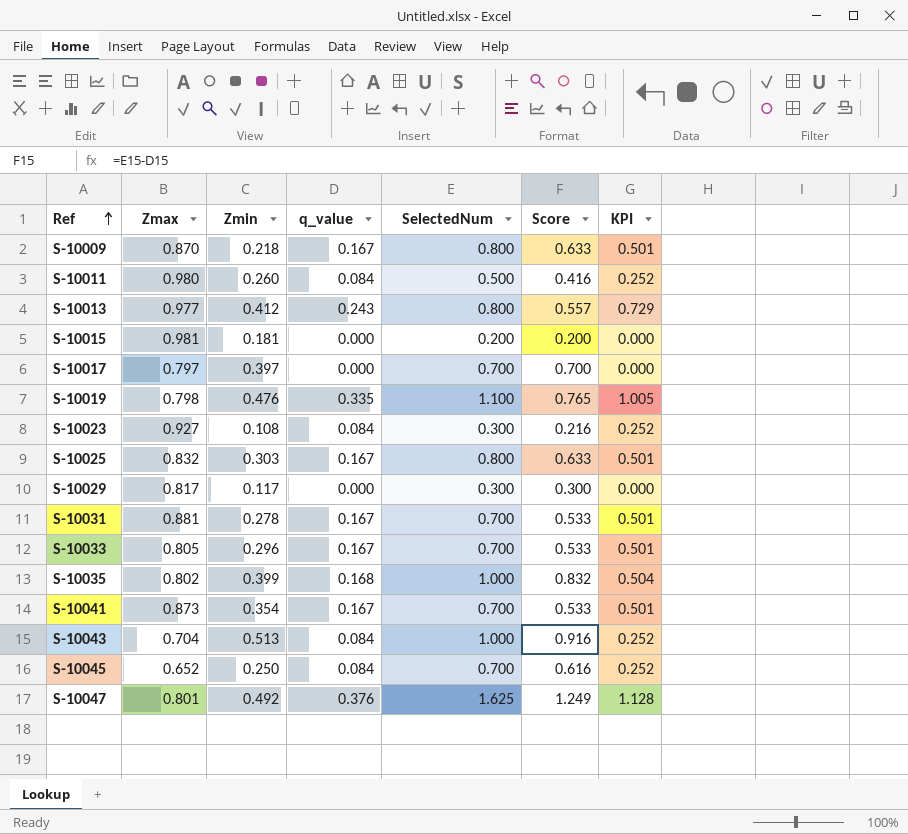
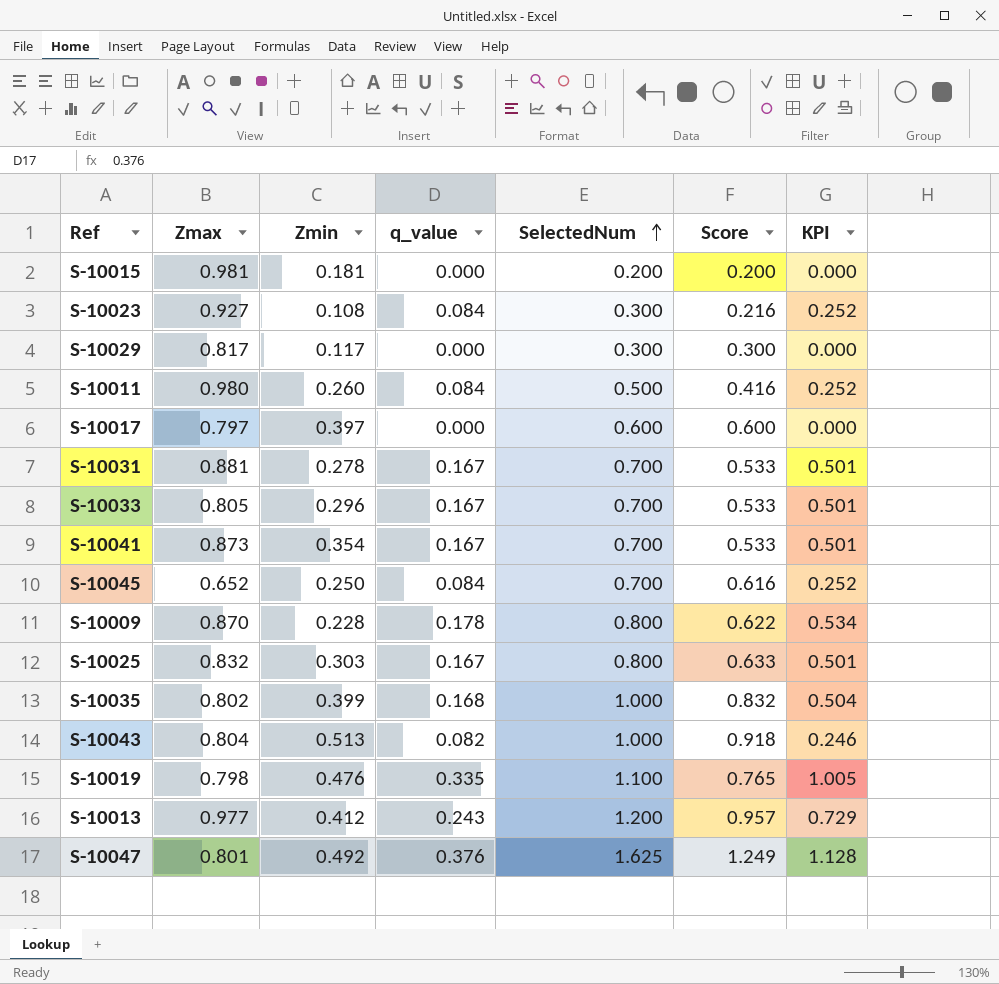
row order: Ref ascending -> SelectedNum ascending
S-10017 | SelectedNum: 0.700 -> 0.600
S-10017 | Score: 0.700 -> 0.600
S-10009 | Zmin: 0.218 -> 0.228
S-10009 | q_value: 0.167 -> 0.178
S-10009 | Score: 0.633 -> 0.622
S-10009 | KPI: 0.501 -> 0.534
S-10043 | Zmax: 0.704 -> 0.804
S-10043 | q_value: 0.084 -> 0.082
S-10043 | Score: 0.916 -> 0.918
S-10043 | KPI: 0.252 -> 0.246
S-10013 | SelectedNum: 0.800 -> 1.200
S-10013 | Score: 0.557 -> 0.957

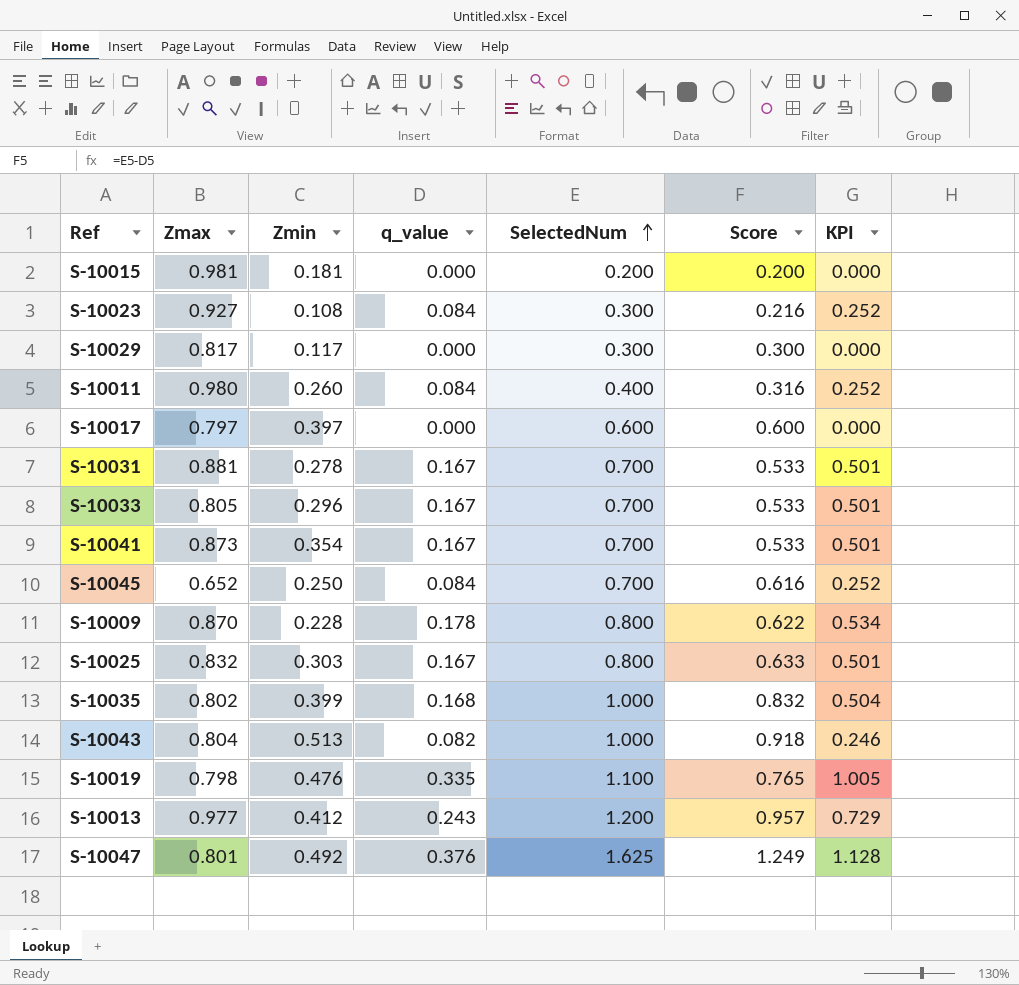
S-10011 | SelectedNum: 0.500 -> 0.400
S-10011 | Score: 0.416 -> 0.316

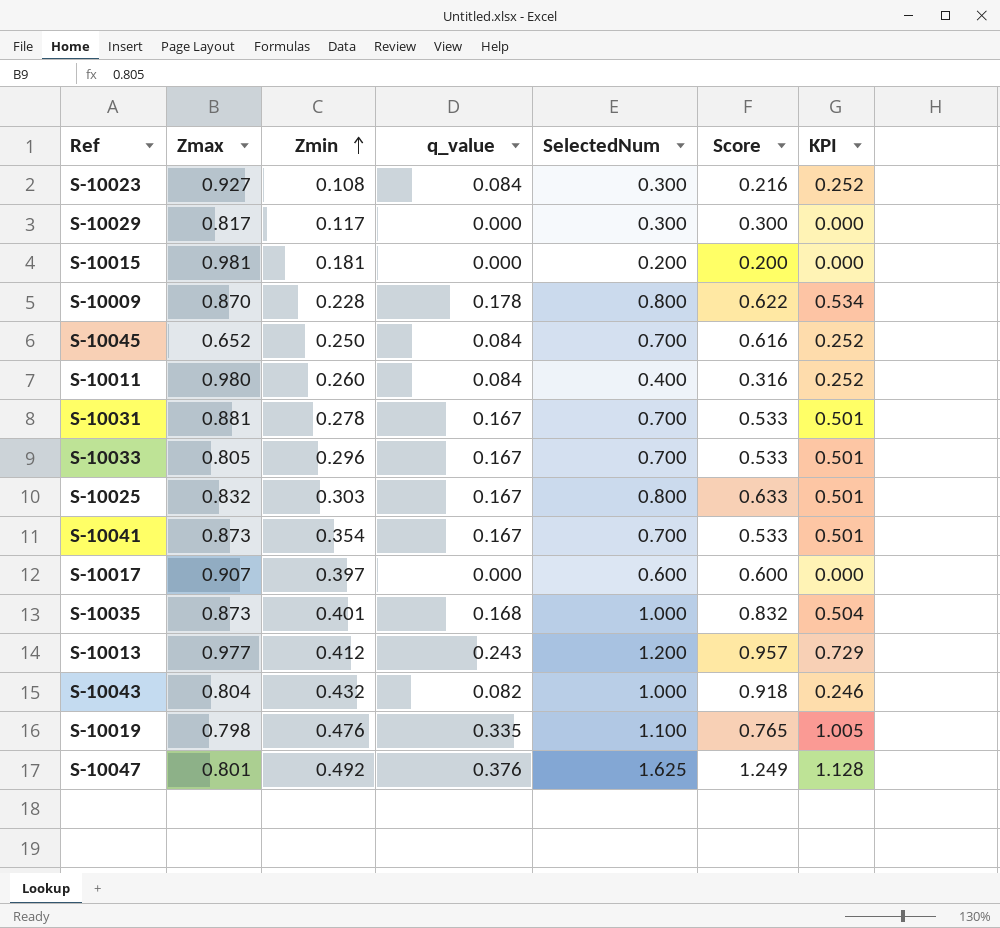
row order: SelectedNum ascending -> Zmin ascending
S-10017 | Zmax: 0.797 -> 0.907
S-10035 | Zmax: 0.802 -> 0.873
S-10035 | Zmin: 0.399 -> 0.401
S-10043 | Zmin: 0.513 -> 0.432

